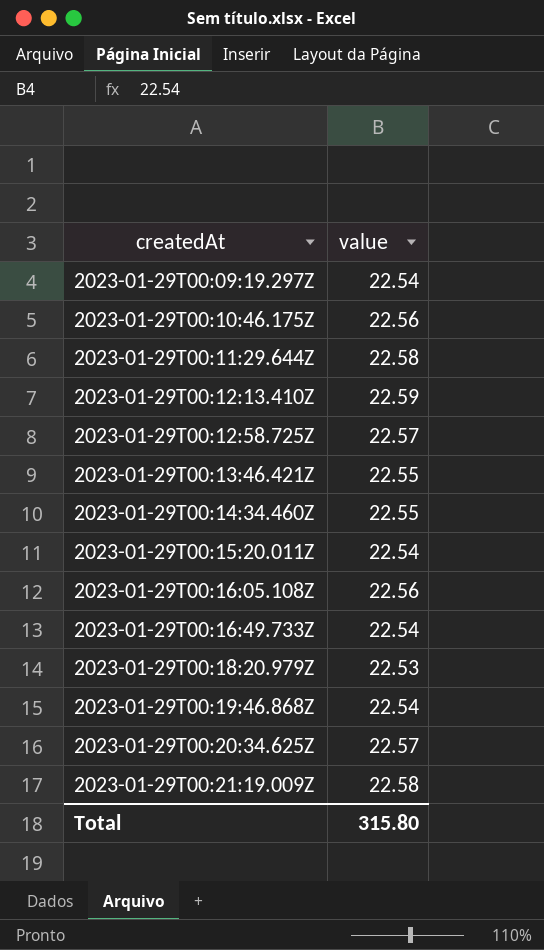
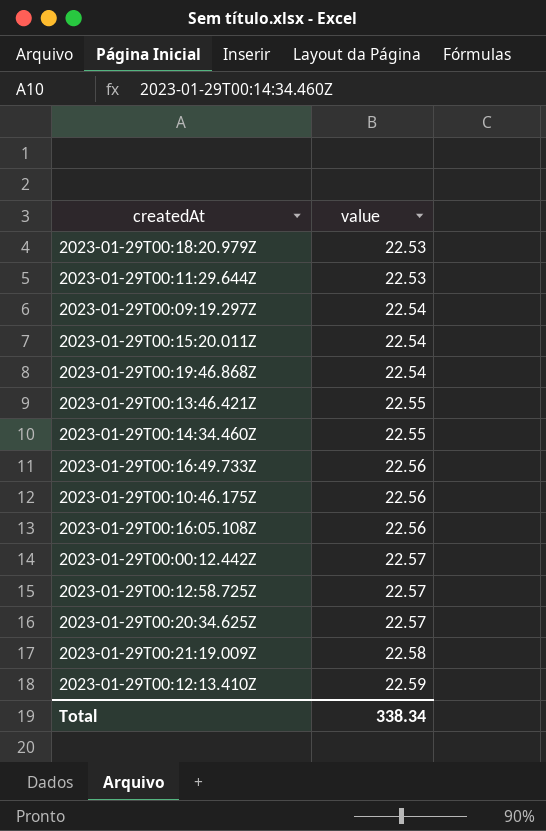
row order: createdAt ascending -> value ascending
2023-01-29T00:11:29.644Z | value: 22.58 -> 22.53
2023-01-29T00:16:49.733Z | value: 22.54 -> 22.56
row 2023-01-29T00:00:12.442Z: none -> 22.57
Total | value: 315.80 -> 338.34

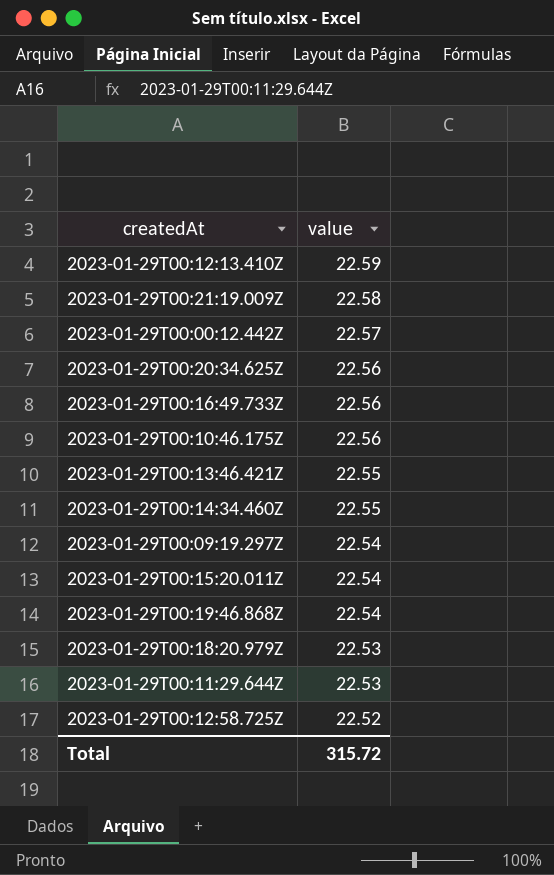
row order: value ascending -> value descending
row 2023-01-29T00:16:05.108Z: 22.56 -> none
2023-01-29T00:20:34.625Z | value: 22.57 -> 22.56
2023-01-29T00:12:58.725Z | value: 22.57 -> 22.52
Total | value: 338.34 -> 315.72

